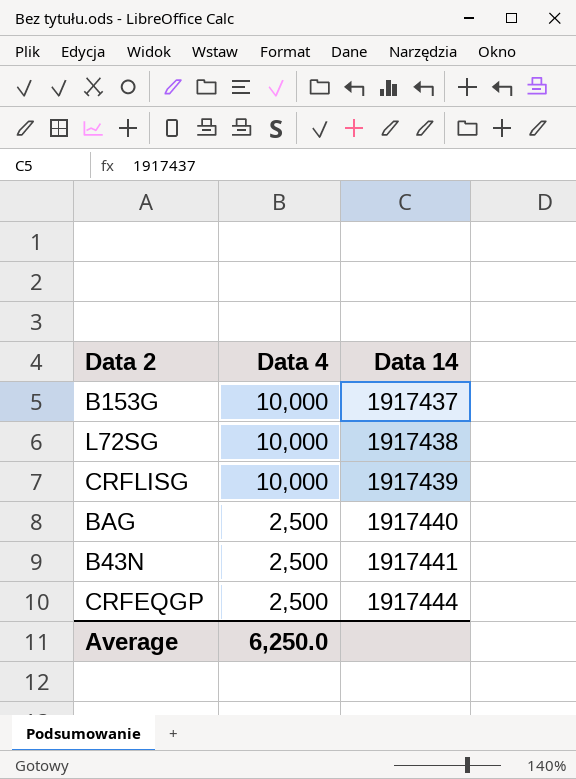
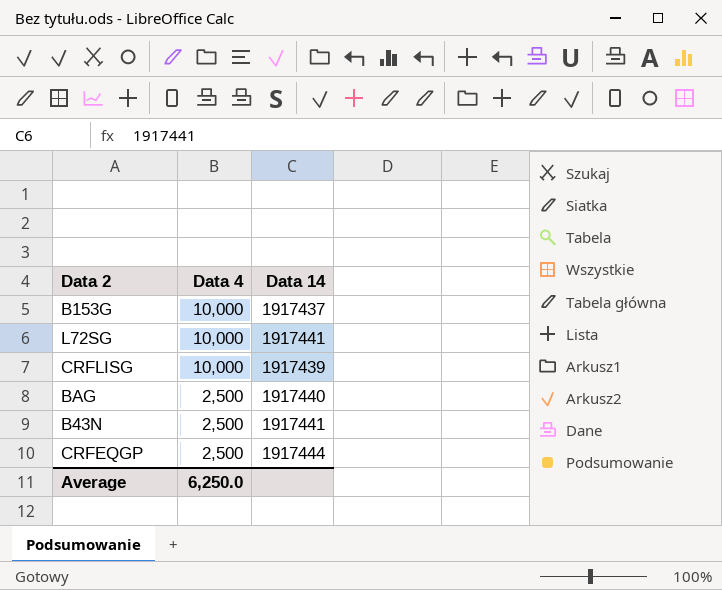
L72SG | Data 14: 1917438 -> 1917441

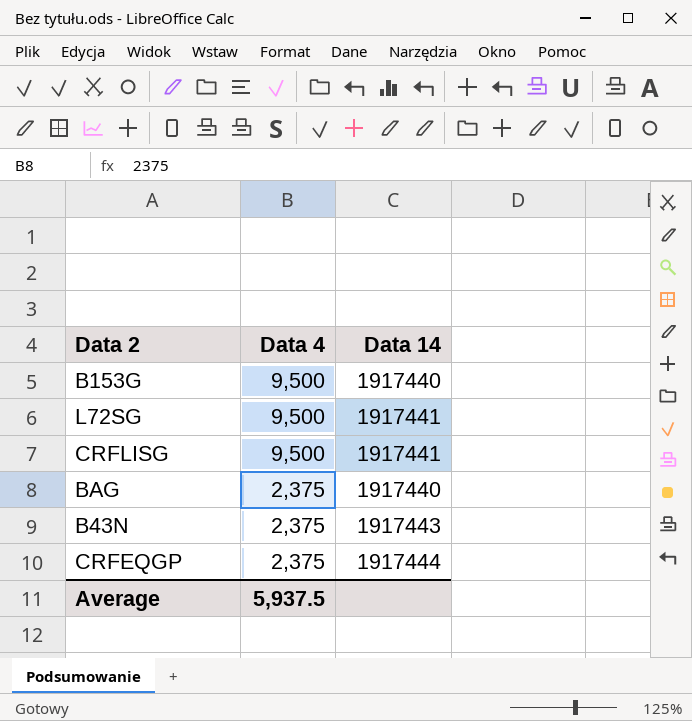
B153G | Data 4: 10,000 -> 9,500
B153G | Data 14: 1917437 -> 1917440
L72SG | Data 4: 10,000 -> 9,500
CRFLISG | Data 4: 10,000 -> 9,500
CRFLISG | Data 14: 1917439 -> 1917441
BAG | Data 4: 2,500 -> 2,375
B43N | Data 4: 2,500 -> 2,375
B43N | Data 14: 1917441 -> 1917443
CRFEQGP | Data 4: 2,500 -> 2,375
Average | Data 4: 6,250.0 -> 5,937.5

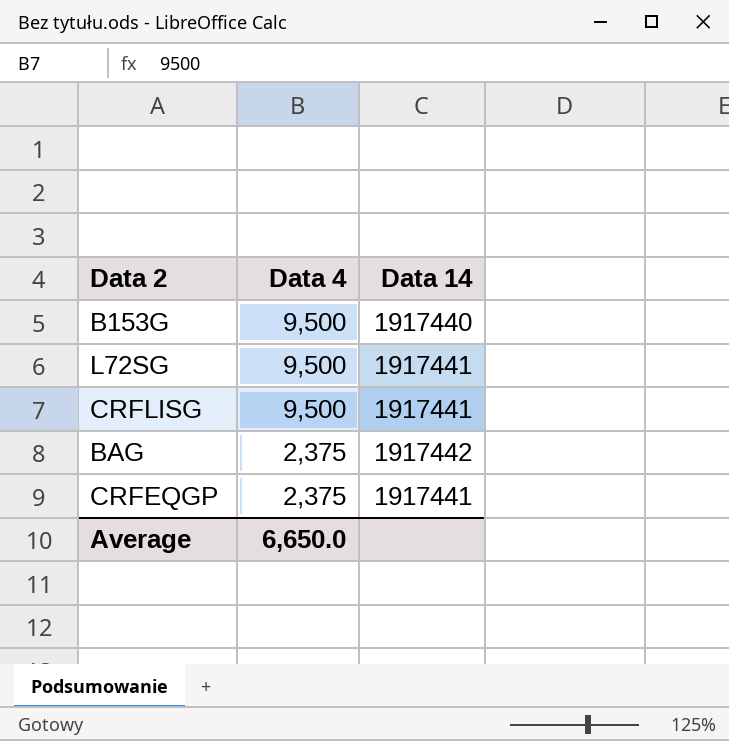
row B43N: 2,375 | 1917443 -> none
BAG | Data 14: 1917440 -> 1917442
CRFEQGP | Data 14: 1917444 -> 1917441
Average | Data 4: 5,937.5 -> 6,650.0

